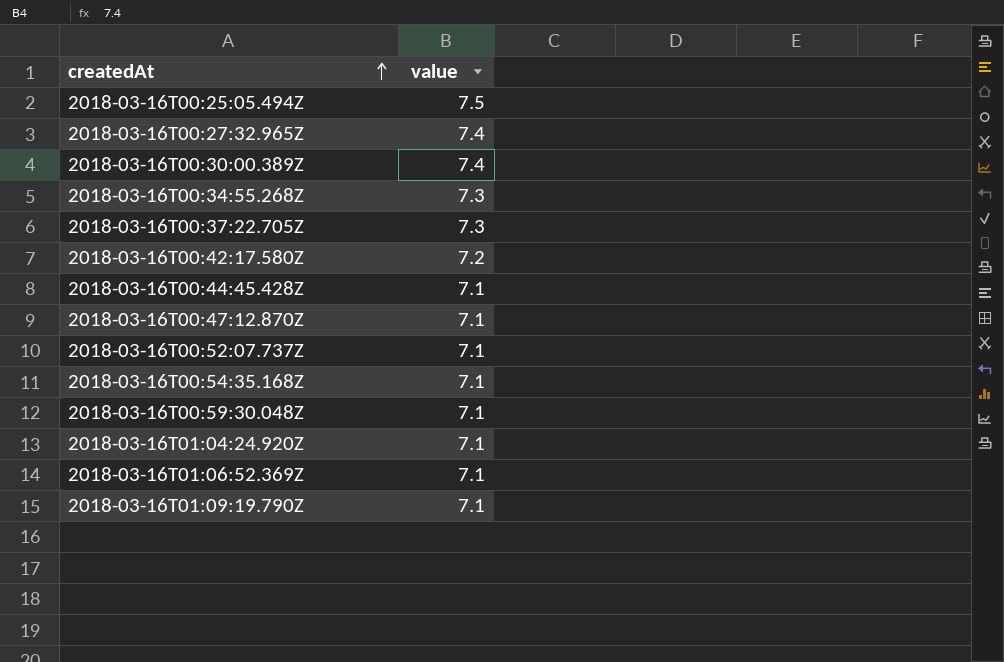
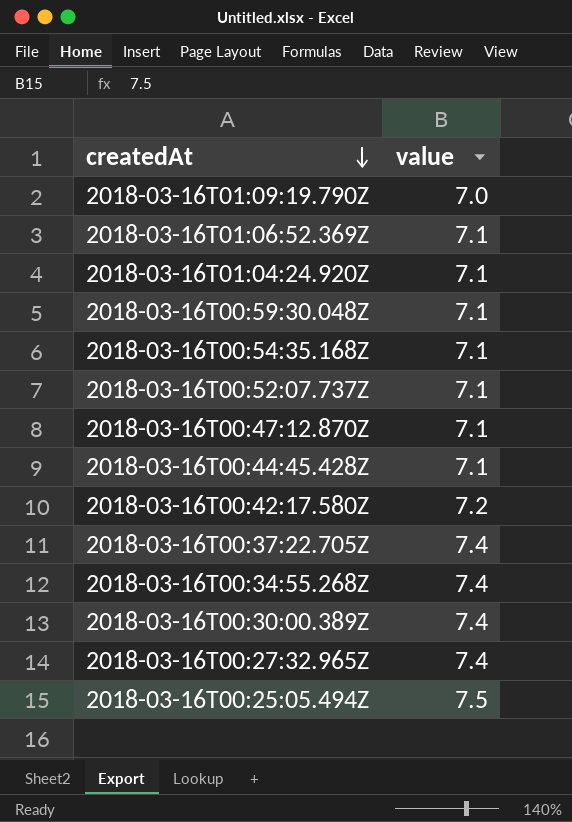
row order: createdAt ascending -> createdAt descending
2018-03-16T01:09:19.790Z | value: 7.1 -> 7.0
2018-03-16T00:37:22.705Z | value: 7.3 -> 7.4
2018-03-16T00:34:55.268Z | value: 7.3 -> 7.4

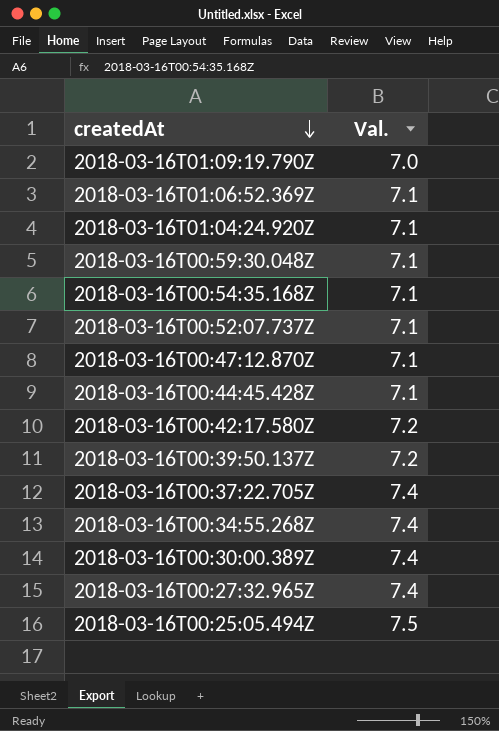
column name: value -> Val.
row 2018-03-16T00:39:50.137Z: none -> 7.2

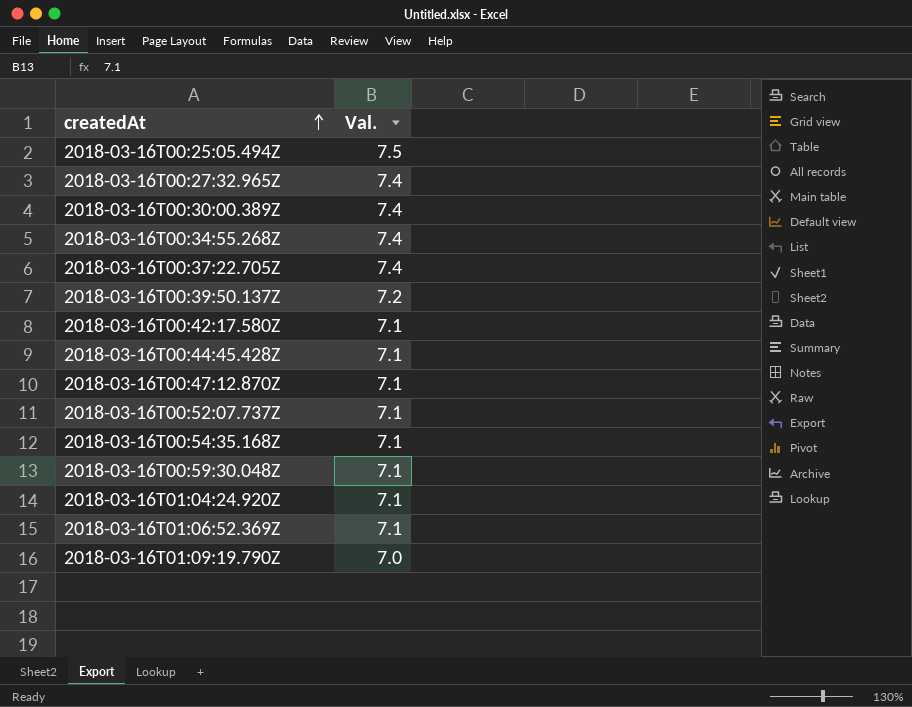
row order: createdAt descending -> createdAt ascending
2018-03-16T00:42:17.580Z | Val.: 7.2 -> 7.1

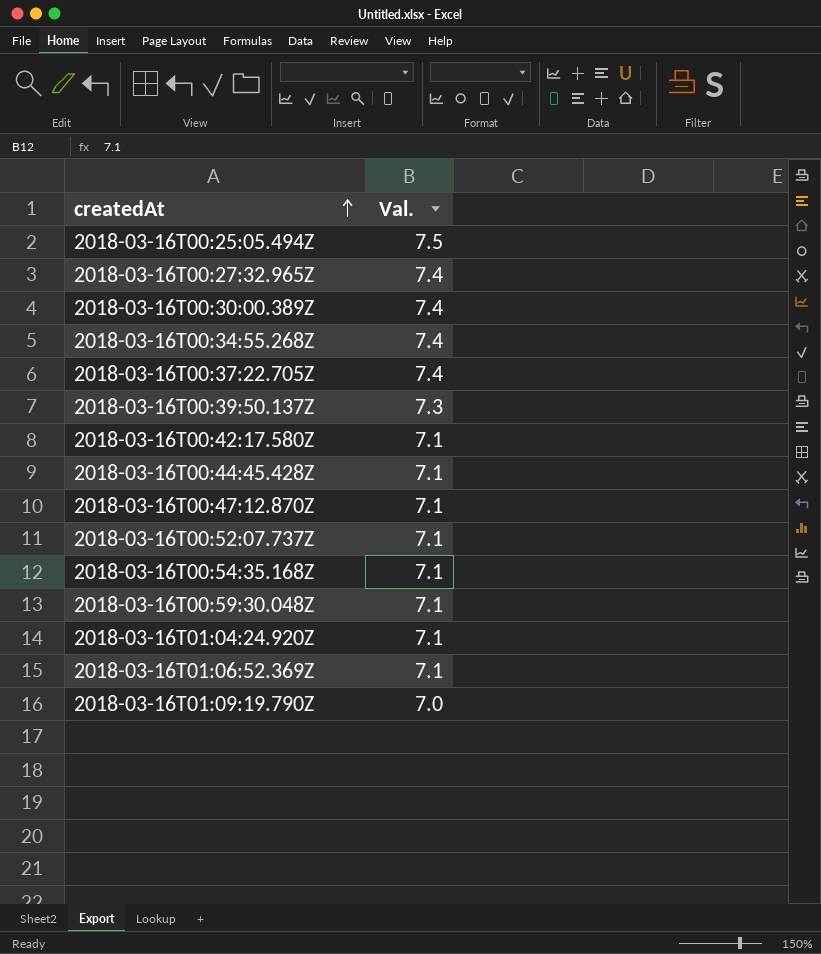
2018-03-16T00:39:50.137Z | Val.: 7.2 -> 7.3

